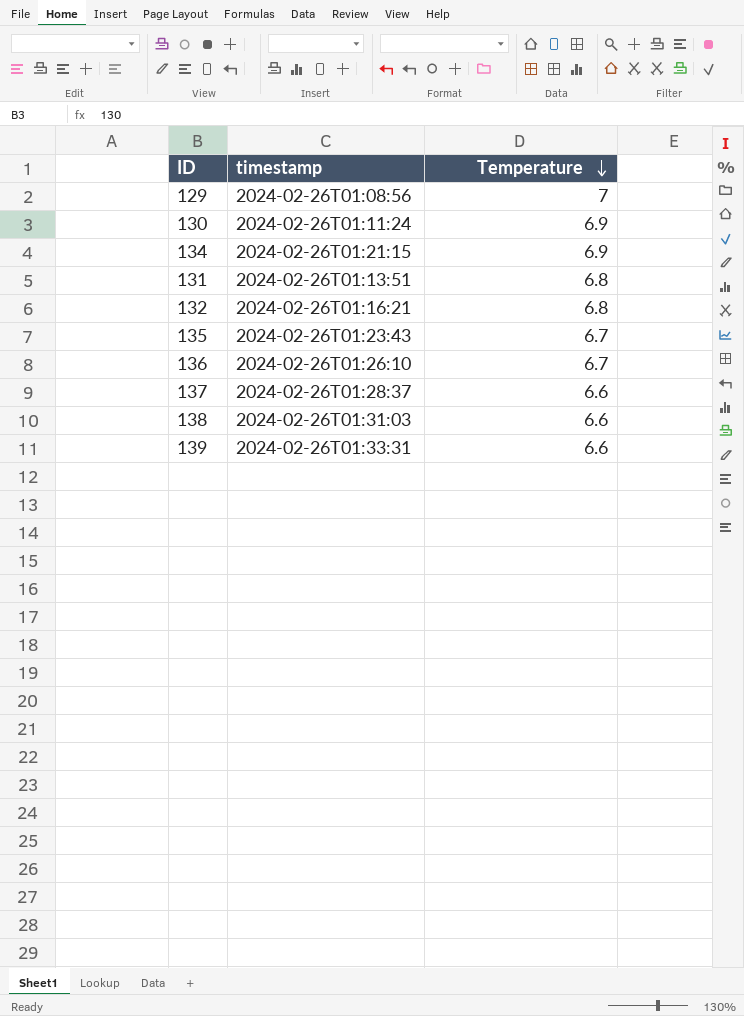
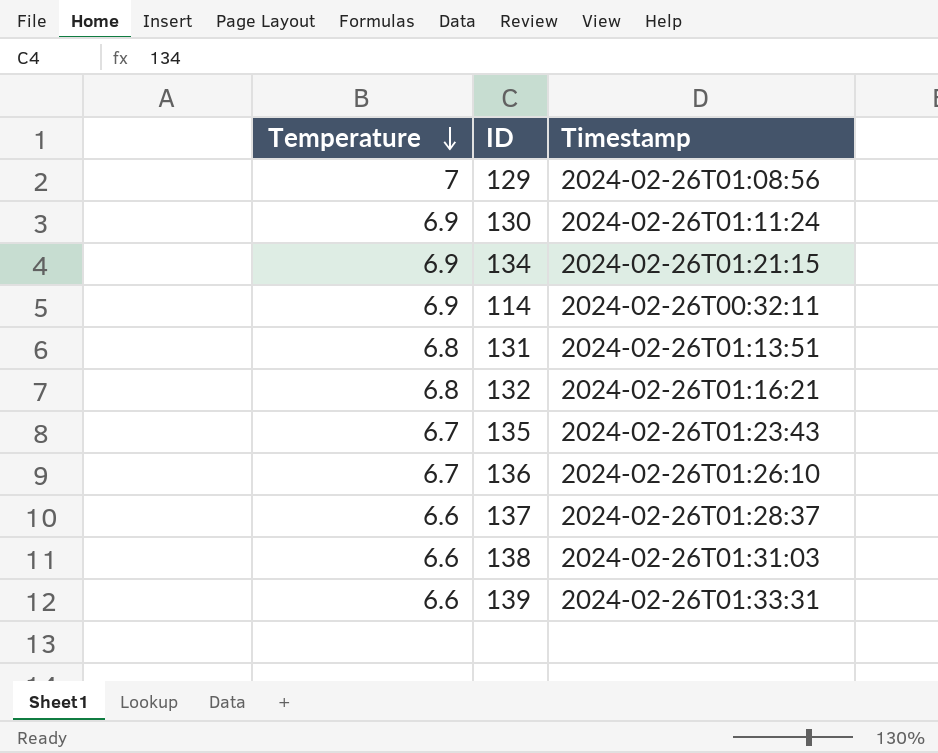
column Temperature | position: 3 -> 1
column name: timestamp -> Timestamp
row 114: none -> 6.9 | 2024-02-26T00:32:11

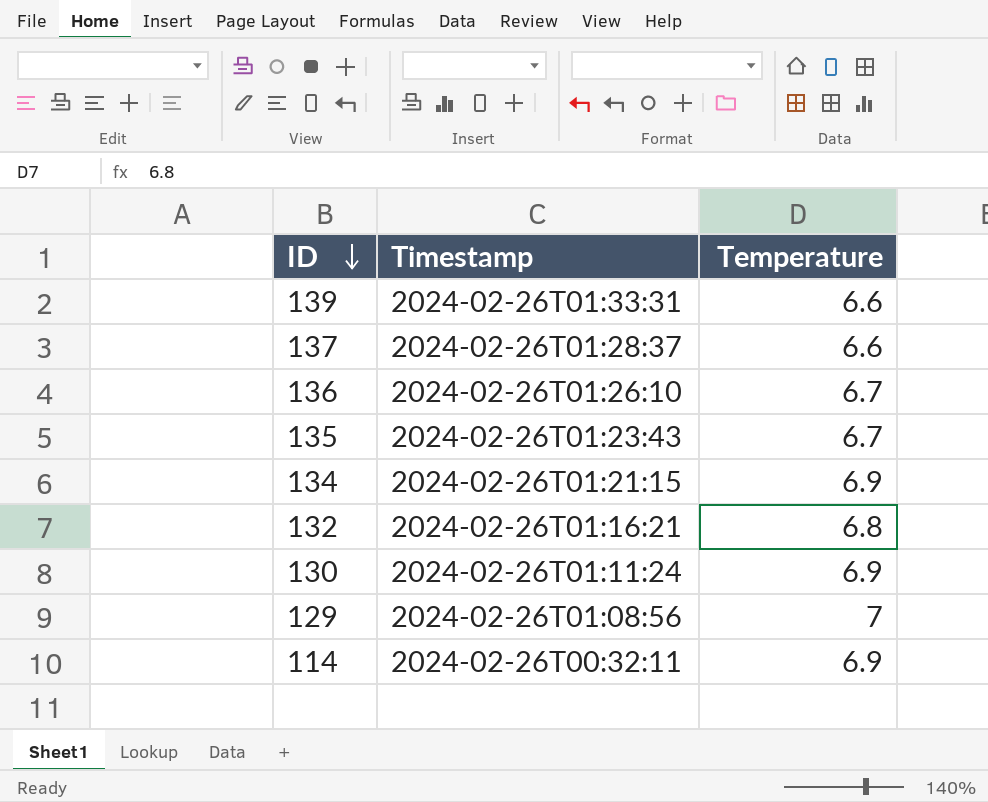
row order: Temperature descending -> ID descending
column Temperature | position: 1 -> 3
row 131: 6.8 | 2024-02-26T01:13:51 -> none
row 138: 6.6 | 2024-02-26T01:31:03 -> none

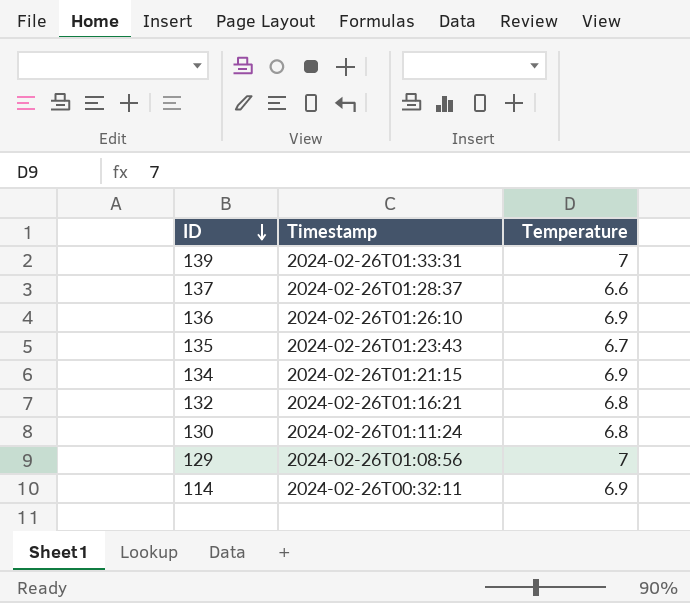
139 | Temperature: 6.6 -> 7
136 | Temperature: 6.7 -> 6.9
130 | Temperature: 6.9 -> 6.8

